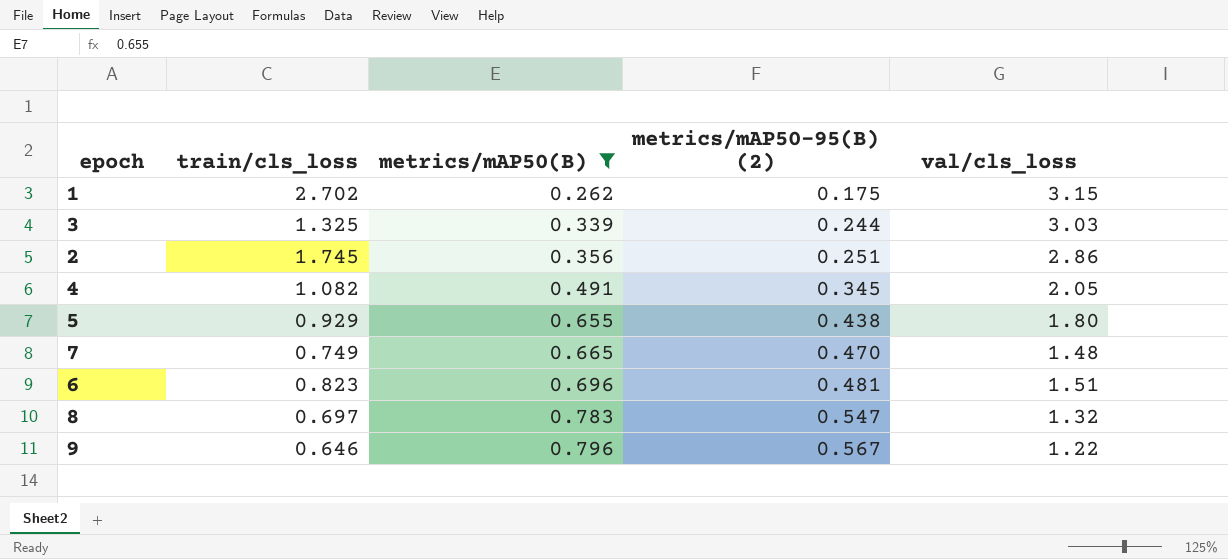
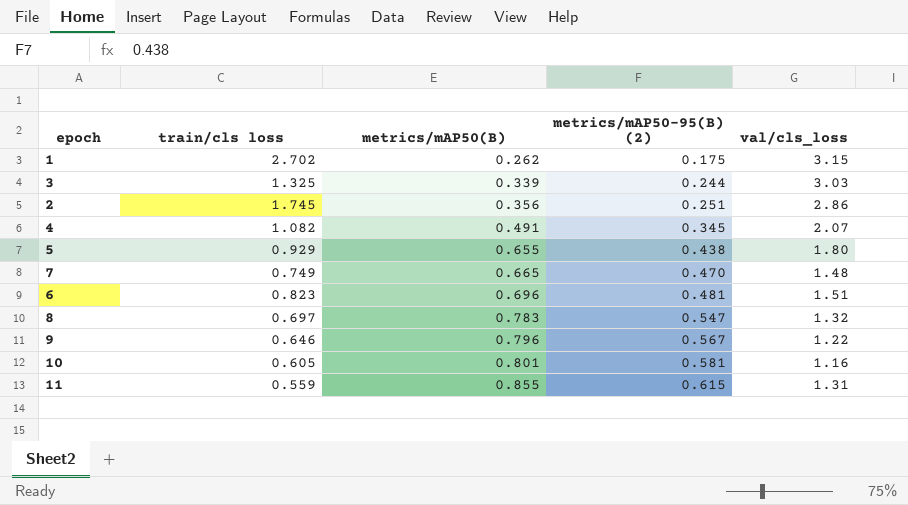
filter: metrics/mAP50(B) <= 0.796 -> none
column name: train/cls_loss -> train/cls loss
4 | val/cls_loss: 2.05 -> 2.07

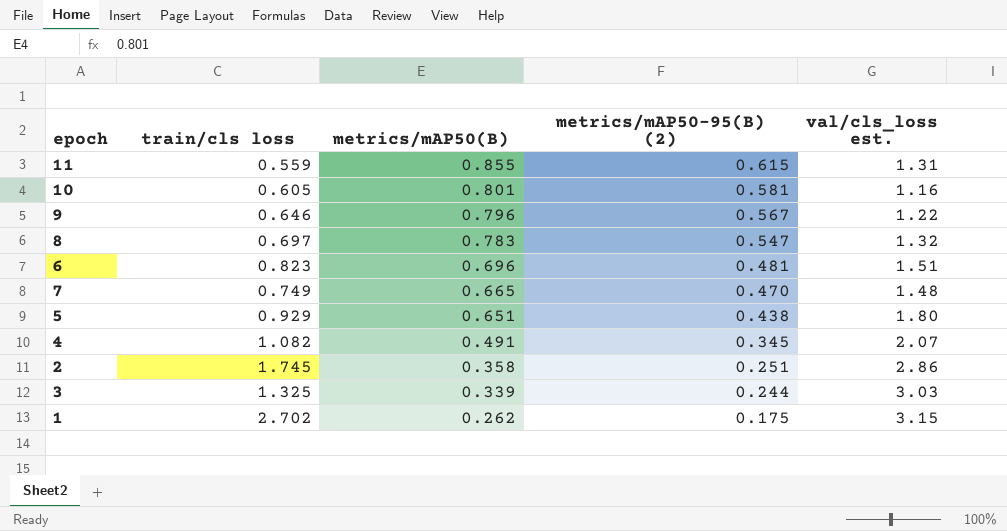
row order: metrics/mAP50(B) ascending -> metrics/mAP50(B) descending
column name: val/cls_loss -> val/cls_loss est.
5 | metrics/mAP50(B): 0.655 -> 0.651
2 | metrics/mAP50(B): 0.356 -> 0.358

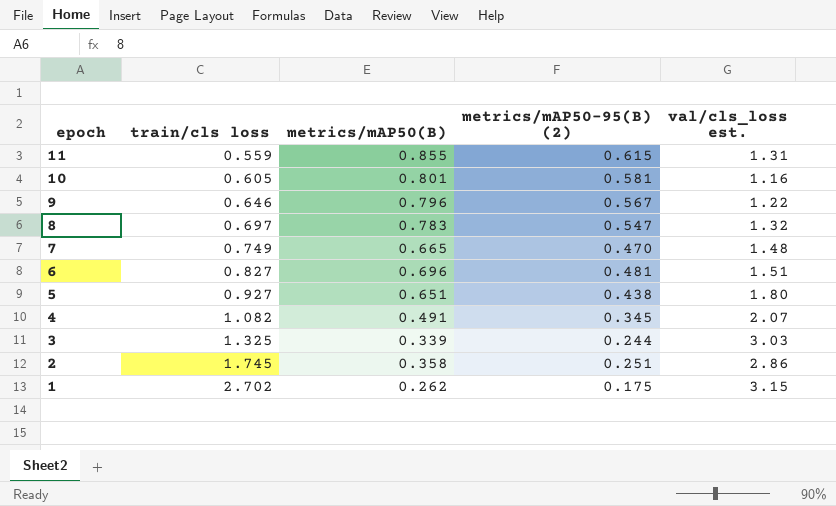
row order: metrics/mAP50(B) descending -> epoch descending
6 | train/cls loss: 0.823 -> 0.827
5 | train/cls loss: 0.929 -> 0.927

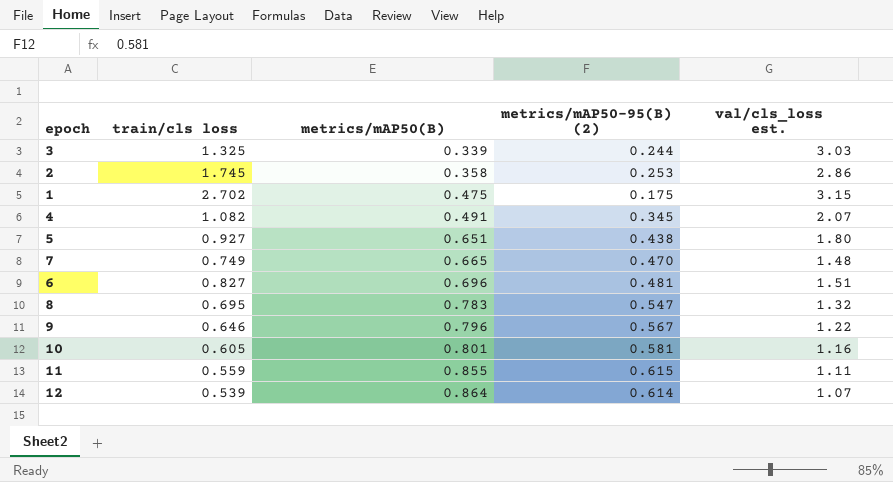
row order: epoch descending -> metrics/mAP50(B) ascending
2 | metrics/mAP50-95(B) (2): 0.251 -> 0.253
1 | metrics/mAP50(B): 0.262 -> 0.475
8 | train/cls loss: 0.697 -> 0.695
11 | val/cls_loss est.: 1.31 -> 1.11
row 12: none -> 0.539 | 0.864 | 0.614 | 1.07

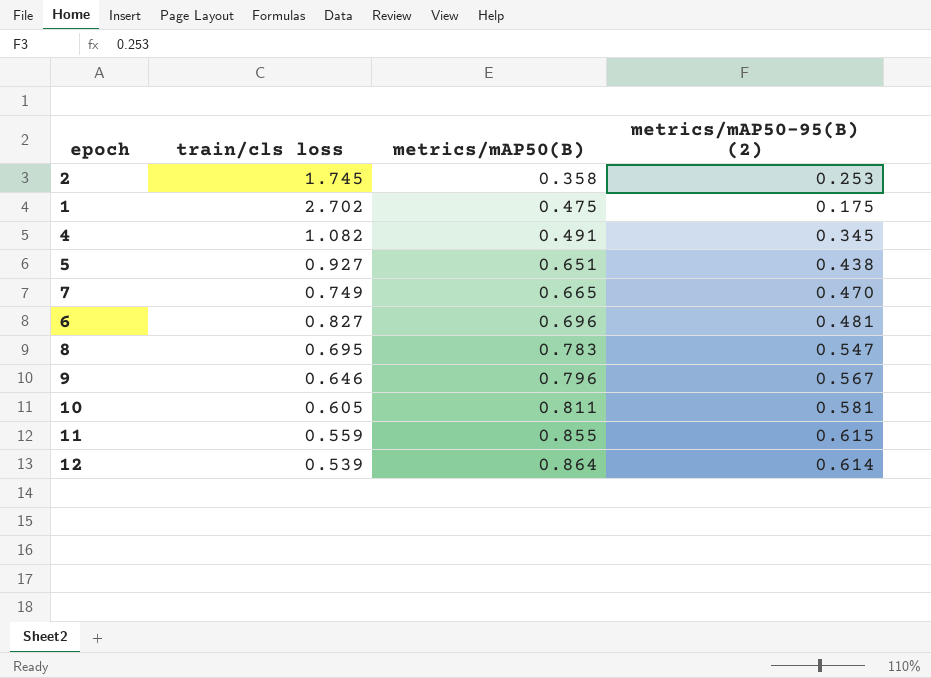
column val/cls_loss est. | position: 5 -> none
row 3: 1.325 | 0.339 | 0.244 | 3.03 -> none
10 | metrics/mAP50(B): 0.801 -> 0.811

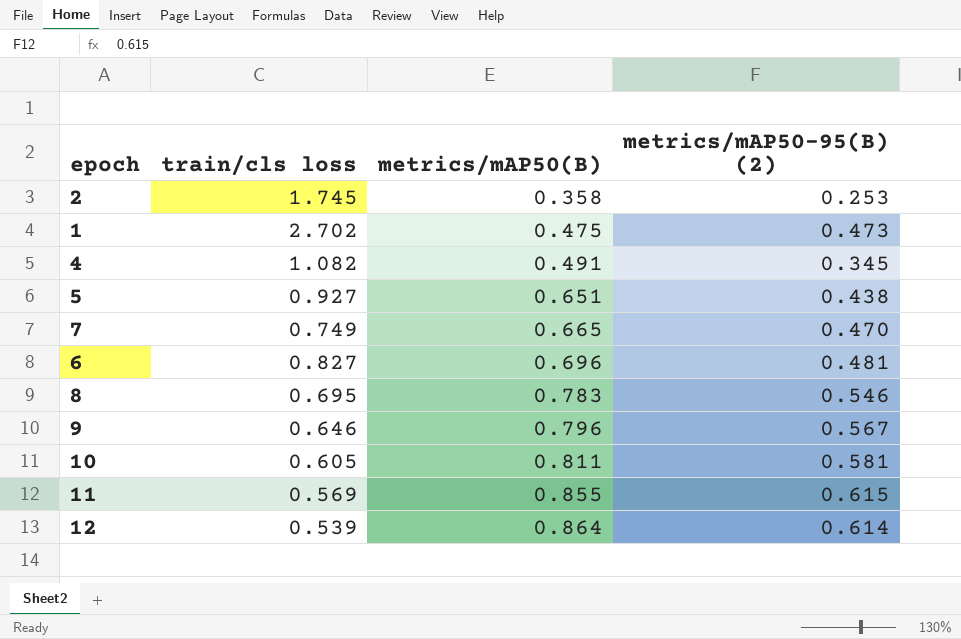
1 | metrics/mAP50-95(B) (2): 0.175 -> 0.473
8 | metrics/mAP50-95(B) (2): 0.547 -> 0.546
11 | train/cls loss: 0.559 -> 0.569

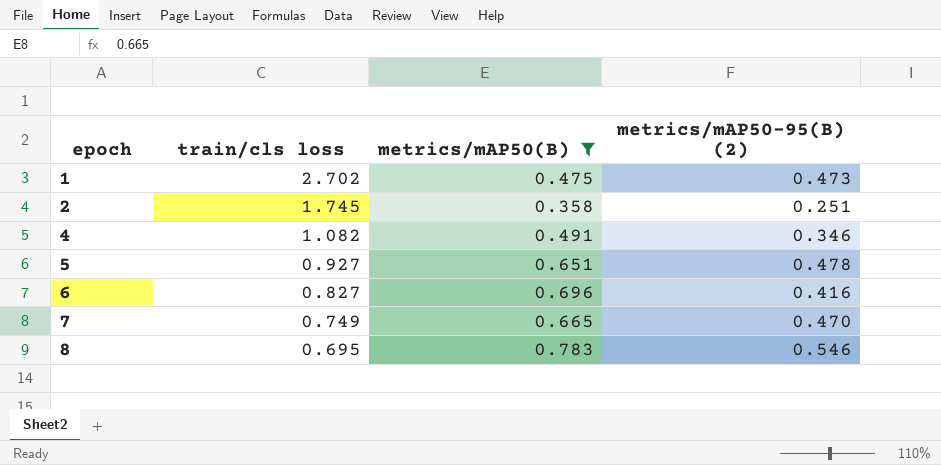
filter: none -> metrics/mAP50(B) <= 0.783
row order: metrics/mAP50(B) ascending -> epoch ascending
2 | metrics/mAP50-95(B) (2): 0.253 -> 0.251
4 | metrics/mAP50-95(B) (2): 0.345 -> 0.346
5 | metrics/mAP50-95(B) (2): 0.438 -> 0.478
6 | metrics/mAP50-95(B) (2): 0.481 -> 0.416

